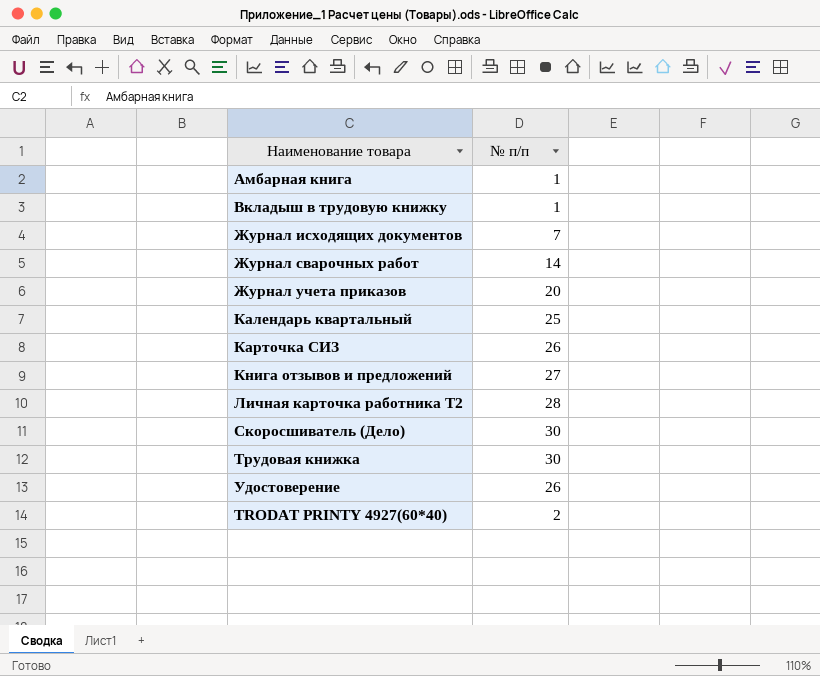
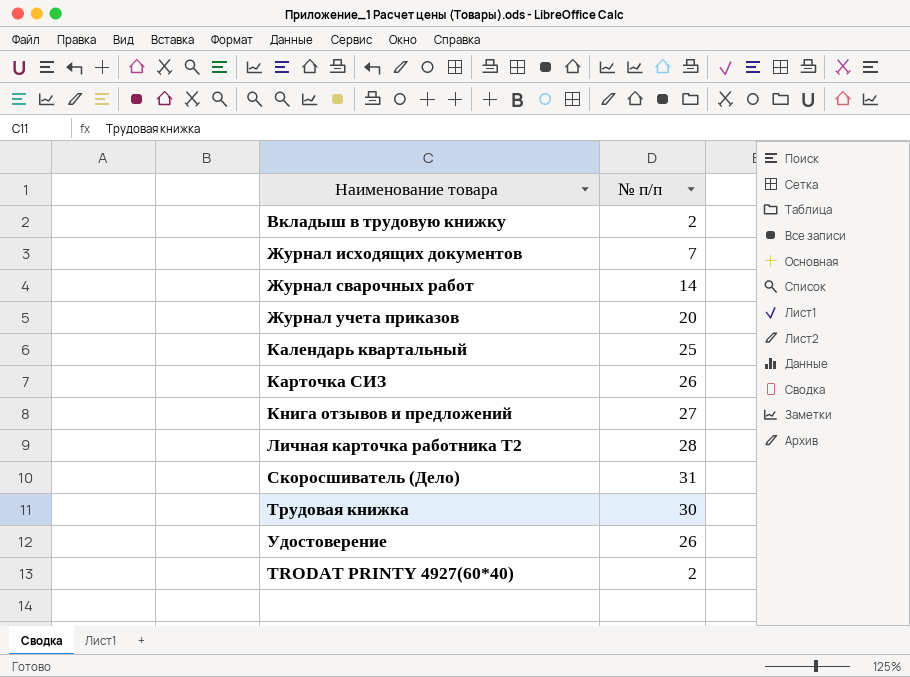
row Амбарная книга: 1 -> none
Вкладыш в трудовую книжку | № п/п: 1 -> 2
Скоросшиватель (Дело) | № п/п: 30 -> 31

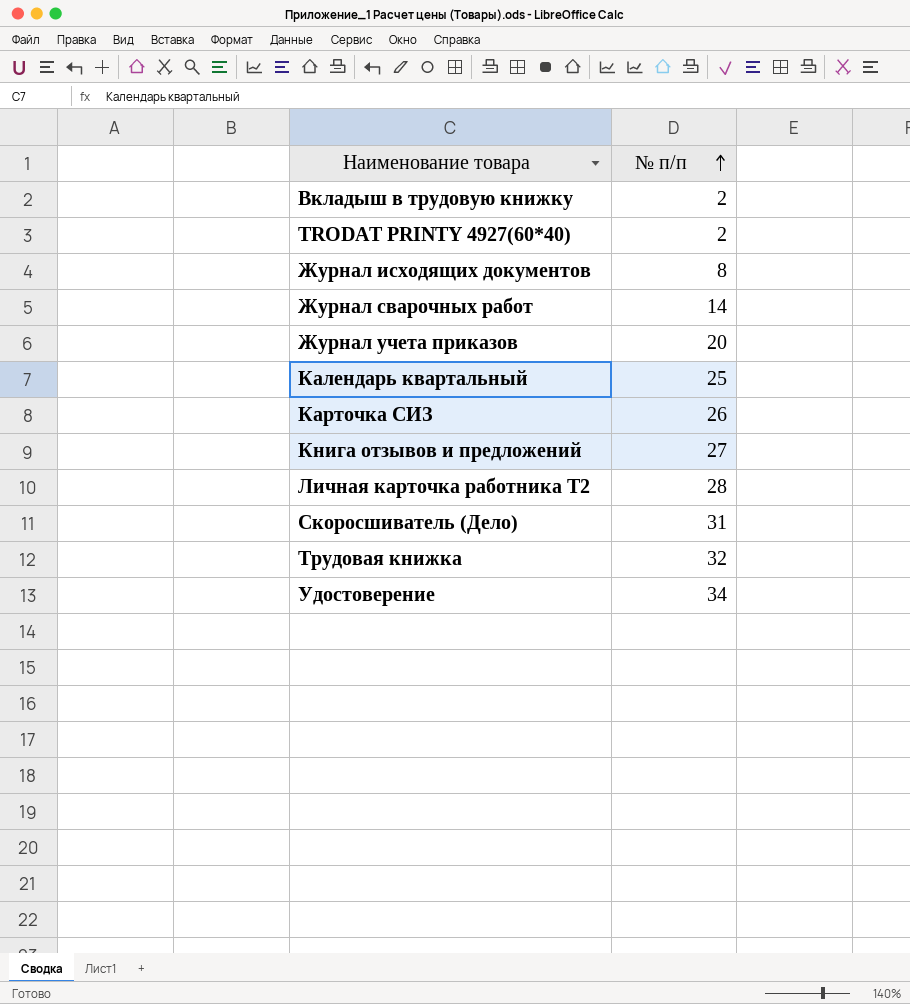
row order: none -> № п/п ascending
Журнал исходящих документов | № п/п: 7 -> 8
Трудовая книжка | № п/п: 30 -> 32
Удостоверение | № п/п: 26 -> 34

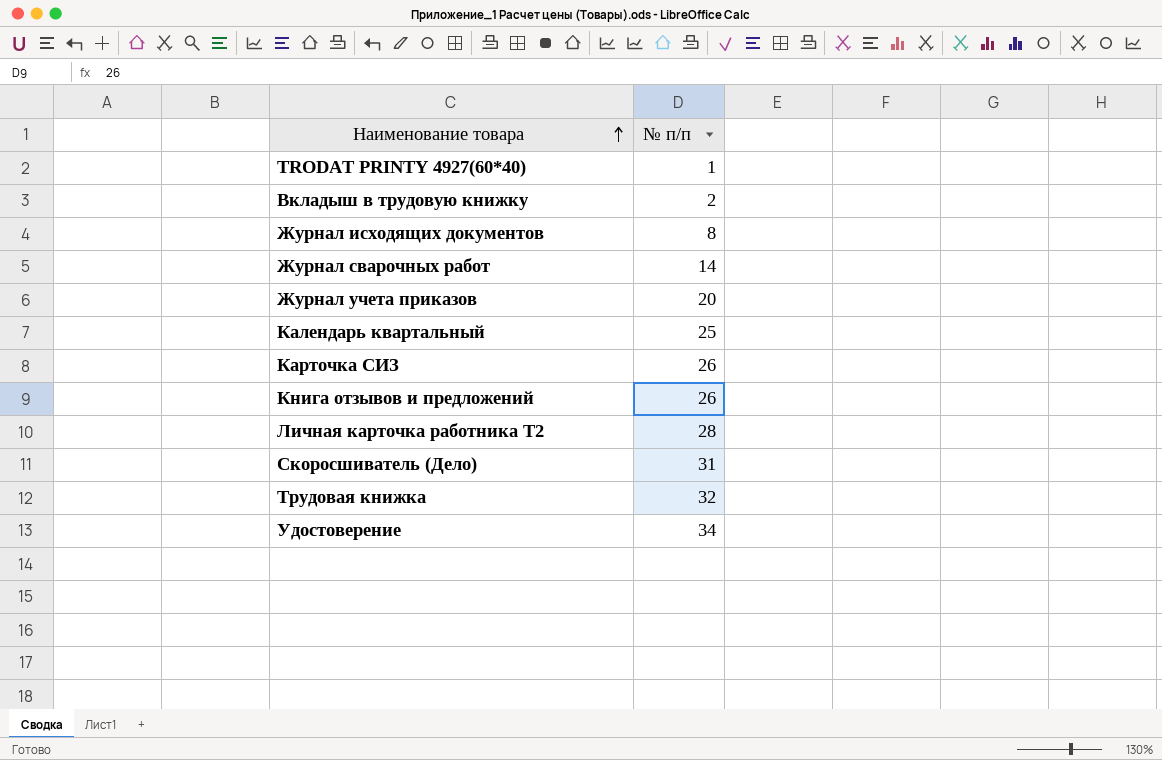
row order: № п/п ascending -> Наименование товара ascending
TRODAT PRINTY 4927(60*40) | № п/п: 2 -> 1
Книга отзывов и предложений | № п/п: 27 -> 26

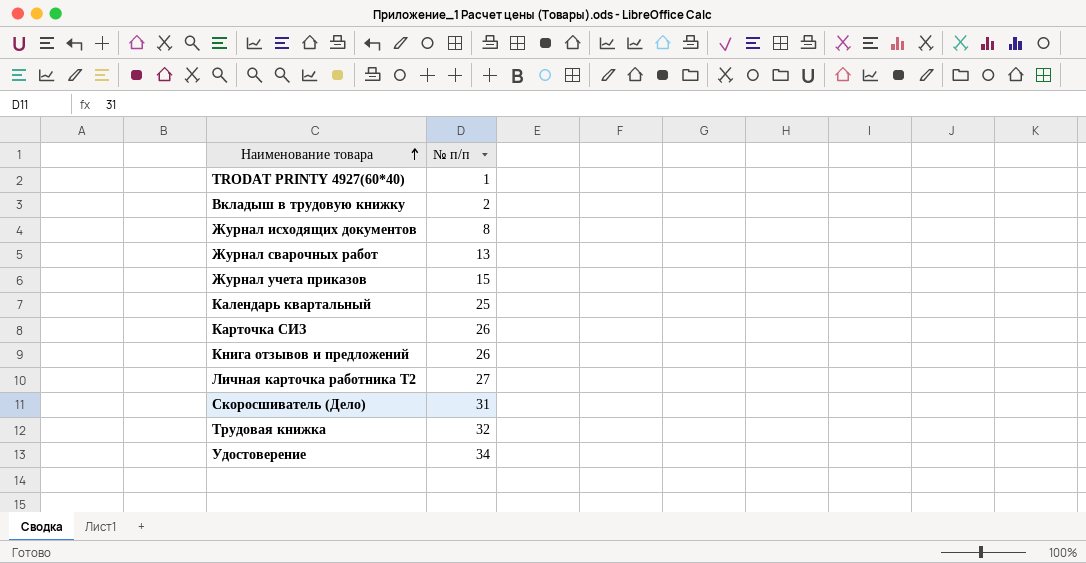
Журнал сварочных работ | № п/п: 14 -> 13
Журнал учета приказов | № п/п: 20 -> 15
Личная карточка работника Т2 | № п/п: 28 -> 27

